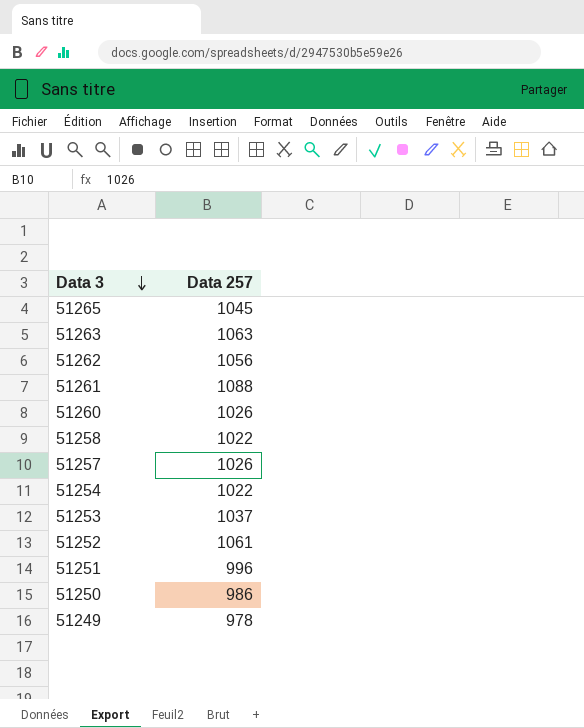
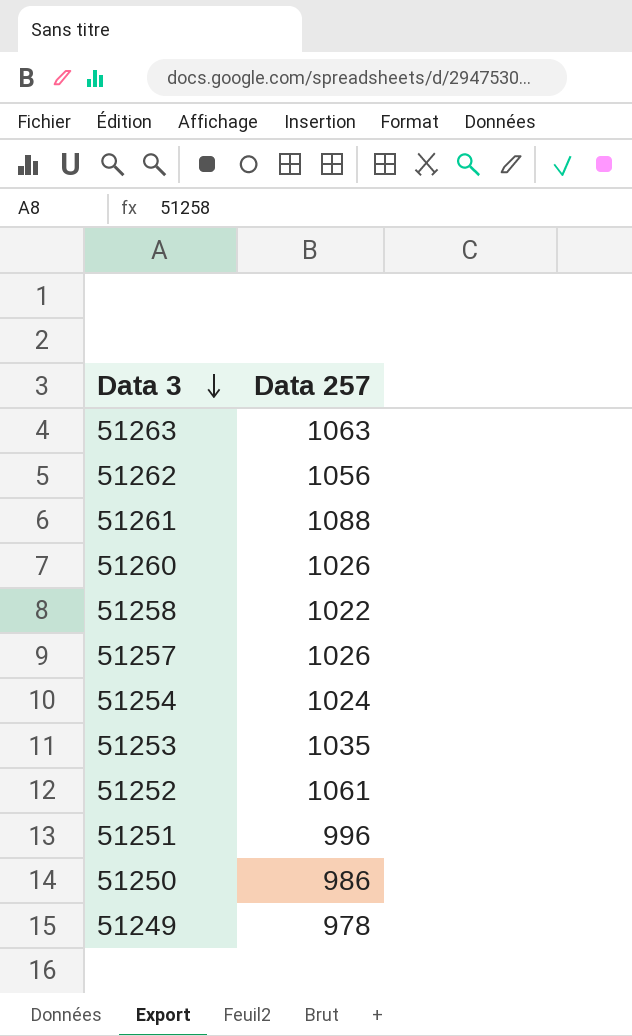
row 51265: 1045 -> none
51254 | Data 257: 1022 -> 1024
51253 | Data 257: 1037 -> 1035

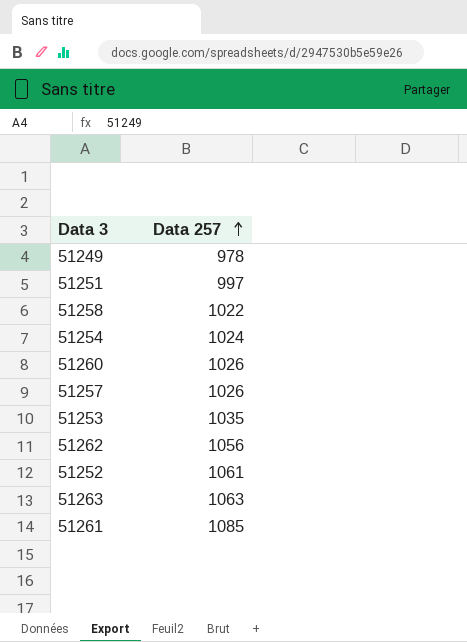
row order: Data 3 descending -> Data 257 ascending
row 51250: 986 -> none
51251 | Data 257: 996 -> 997
51261 | Data 257: 1088 -> 1085

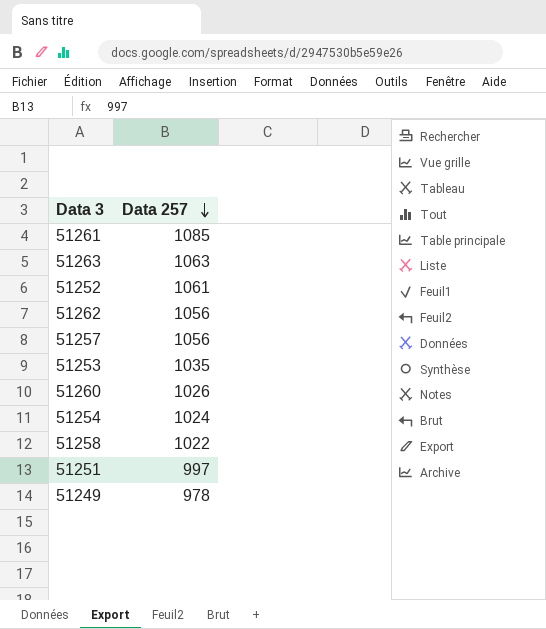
row order: Data 257 ascending -> Data 257 descending
51257 | Data 257: 1026 -> 1056

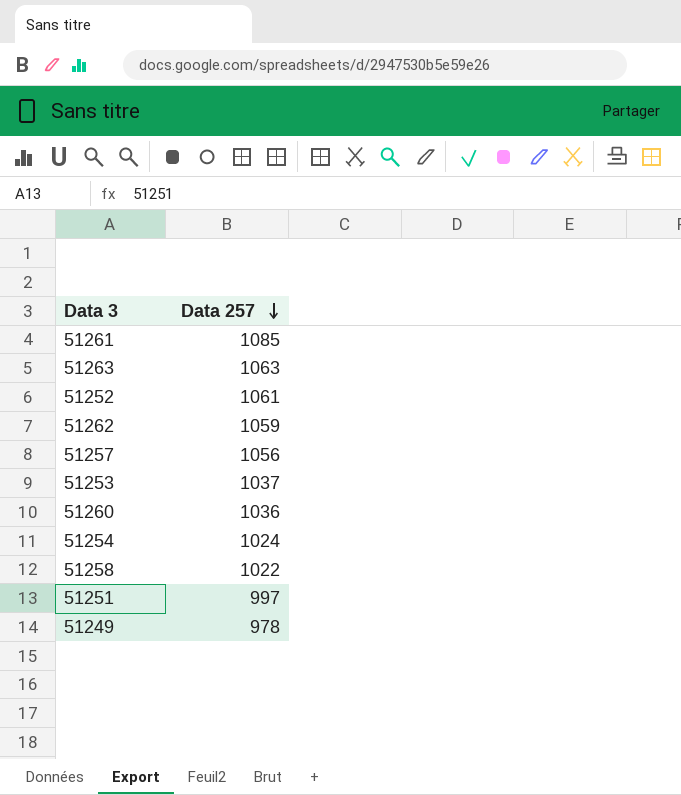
51262 | Data 257: 1056 -> 1059
51253 | Data 257: 1035 -> 1037
51260 | Data 257: 1026 -> 1036

